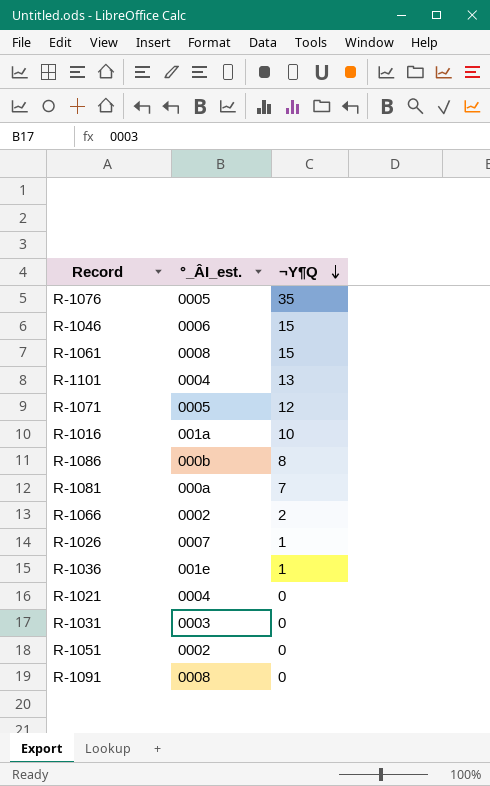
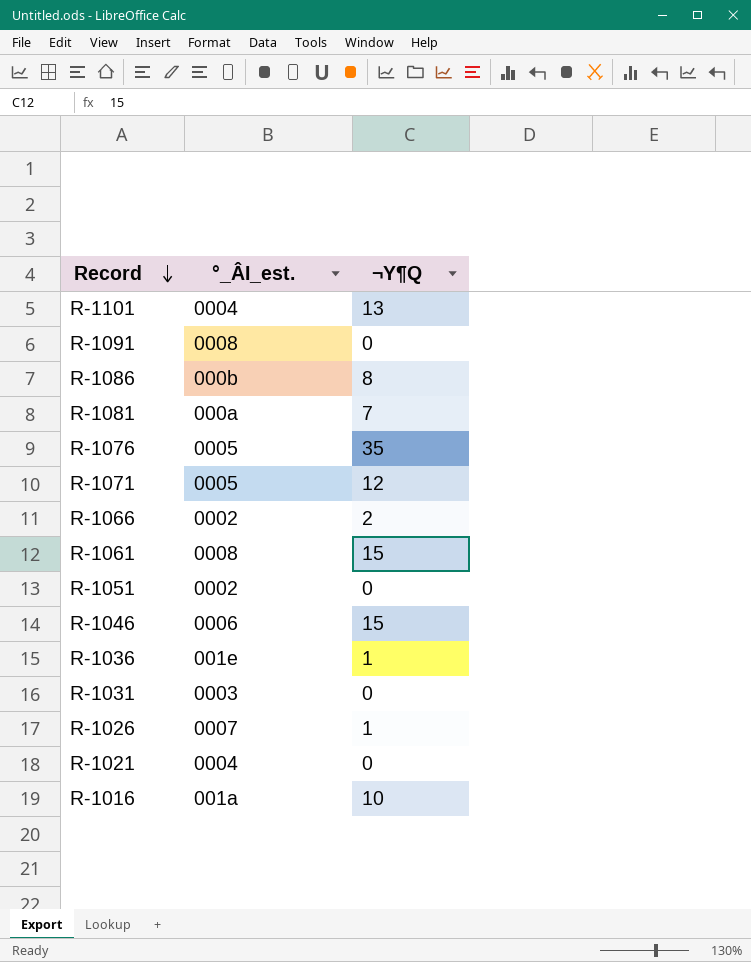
row order: ¬Y¶Q descending -> Record descending

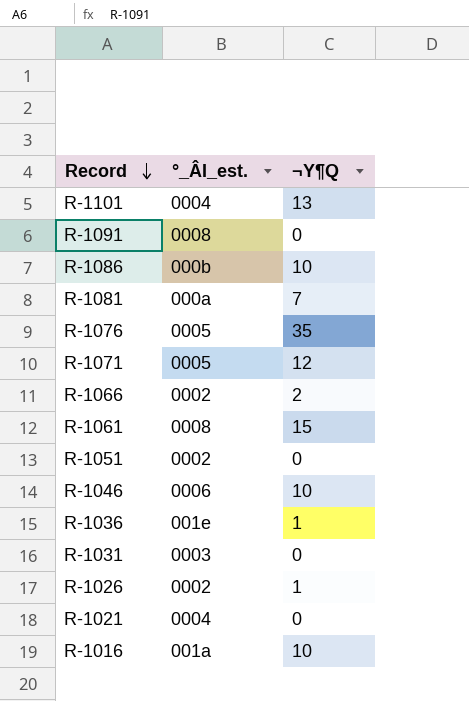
R-1086 | ¬Y¶Q: 8 -> 10
R-1046 | ¬Y¶Q: 15 -> 10
R-1026 | °_ÂI_est.: 0007 -> 0002

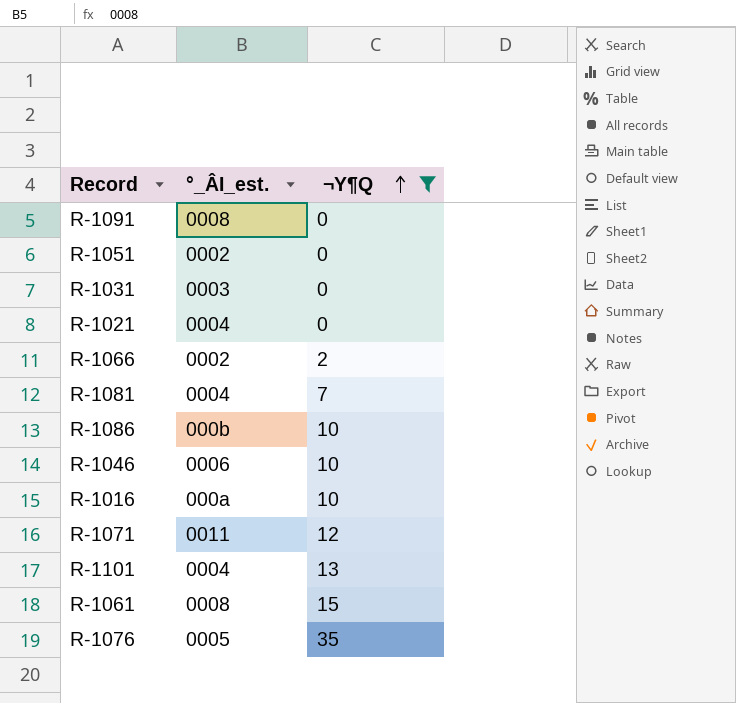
filter: none -> ¬Y¶Q != 1
row order: Record descending -> ¬Y¶Q ascending
R-1081 | °_ÂI_est.: 000a -> 0004
R-1016 | °_ÂI_est.: 001a -> 000a
R-1071 | °_ÂI_est.: 0005 -> 0011

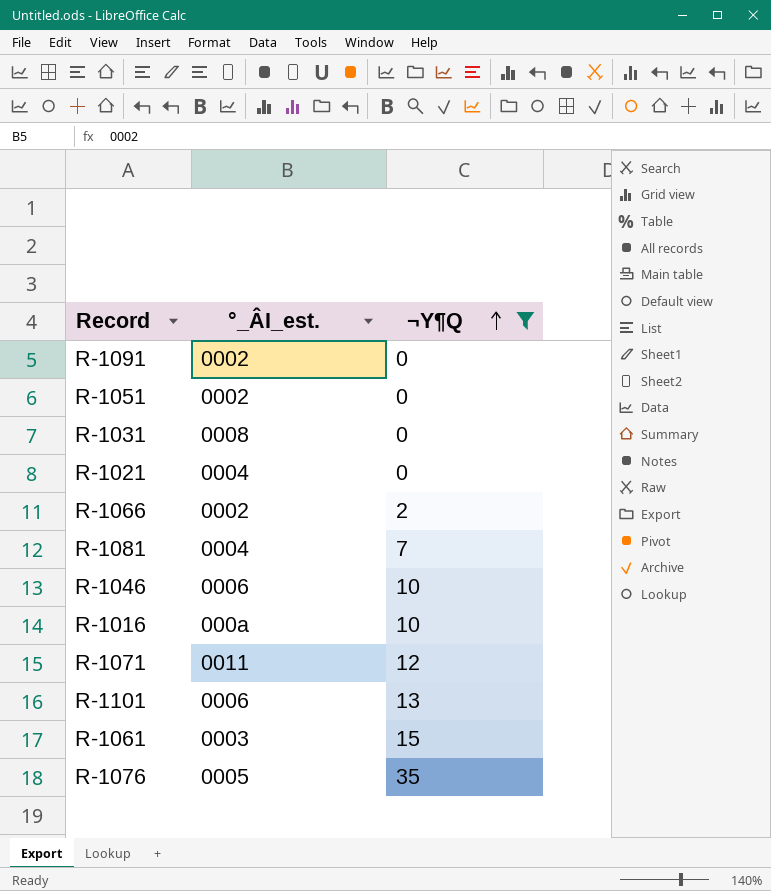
row R-1086: 000b | 10 -> none
R-1091 | °_ÂI_est.: 0008 -> 0002
R-1031 | °_ÂI_est.: 0003 -> 0008
R-1101 | °_ÂI_est.: 0004 -> 0006
R-1061 | °_ÂI_est.: 0008 -> 0003

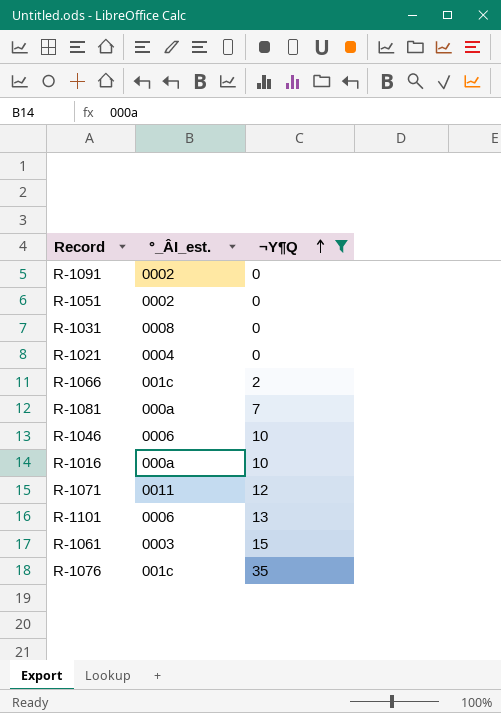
R-1066 | °_ÂI_est.: 0002 -> 001c
R-1081 | °_ÂI_est.: 0004 -> 000a
R-1076 | °_ÂI_est.: 0005 -> 001c

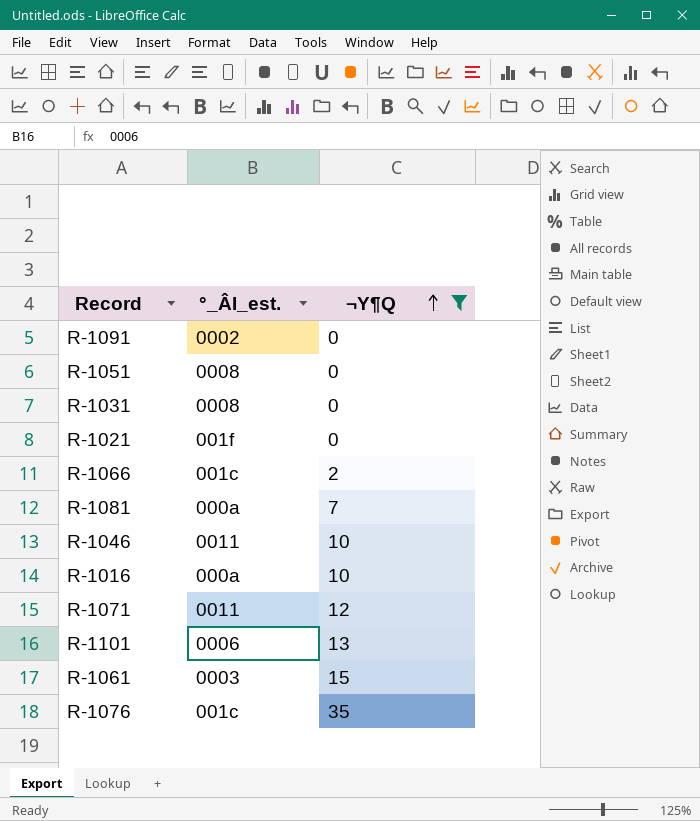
R-1051 | °_ÂI_est.: 0002 -> 0008
R-1021 | °_ÂI_est.: 0004 -> 001f
R-1046 | °_ÂI_est.: 0006 -> 0011

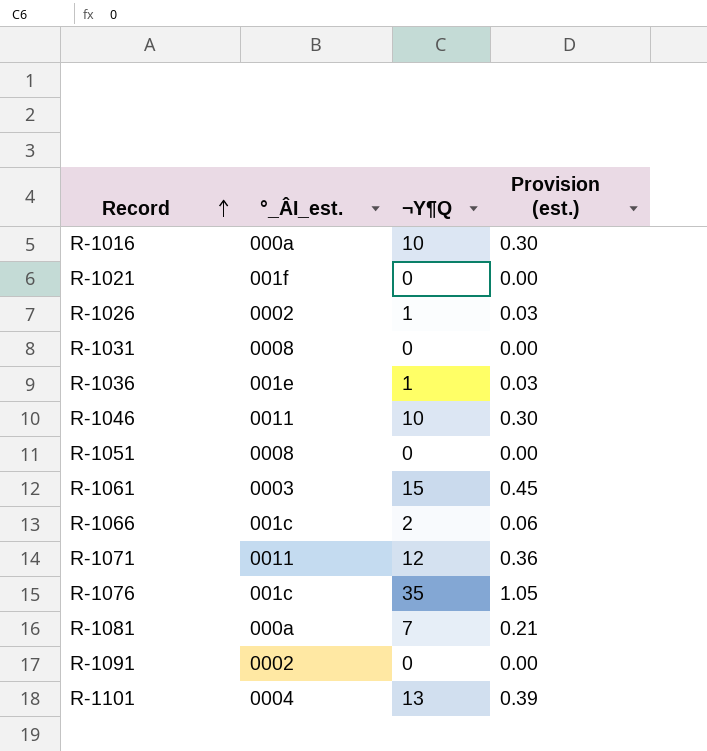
filter: ¬Y¶Q != 1 -> none
row order: ¬Y¶Q ascending -> Record ascending
column Provision (est.) | formula: none -> [¬Y¶Q] * 0.03
R-1101 | °_ÂI_est.: 0006 -> 0004

